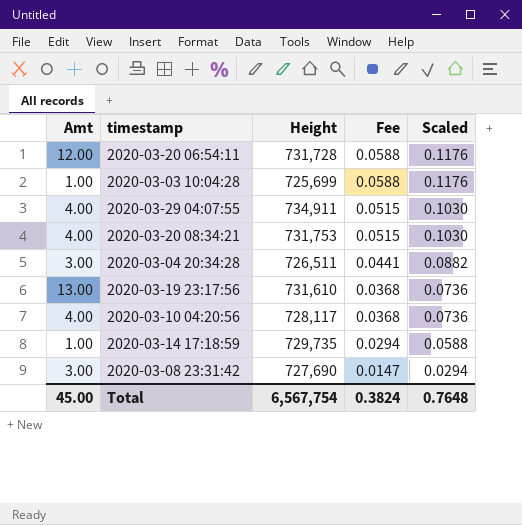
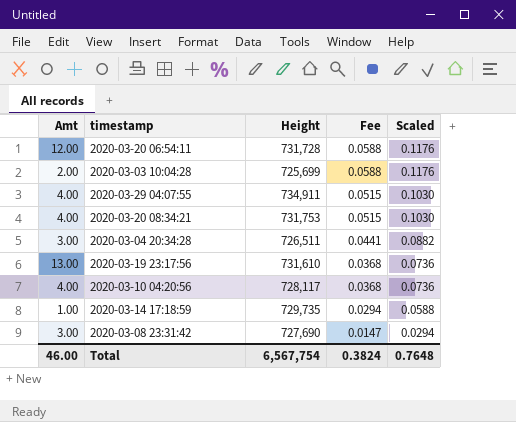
2020-03-03 10:04:28 | Amt: 1.00 -> 2.00
Total | Amt: 45.00 -> 46.00

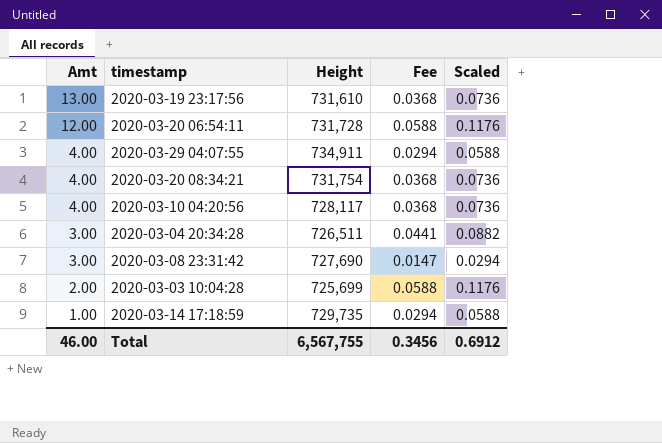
row order: Fee descending -> Amt descending
2020-03-29 04:07:55 | Fee: 0.0515 -> 0.0294
2020-03-29 04:07:55 | Scaled: 0.1030 -> 0.0588
2020-03-20 08:34:21 | Height: 731,753 -> 731,754
2020-03-20 08:34:21 | Fee: 0.0515 -> 0.0368
2020-03-20 08:34:21 | Scaled: 0.1030 -> 0.0736
Total | Height: 6,567,754 -> 6,567,755
Total | Fee: 0.3824 -> 0.3456
Total | Scaled: 0.7648 -> 0.6912

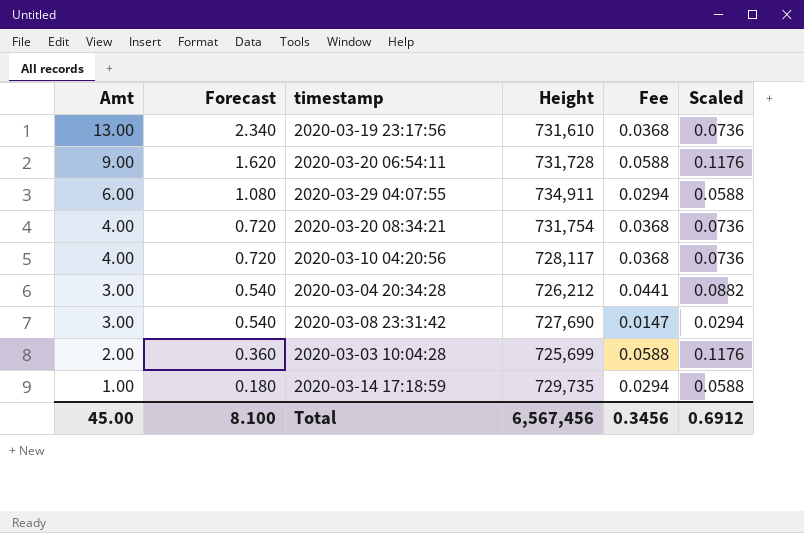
column Forecast | formula: none -> [Amt] * 0.18
2020-03-20 06:54:11 | Amt: 12.00 -> 9.00
2020-03-29 04:07:55 | Amt: 4.00 -> 6.00
2020-03-04 20:34:28 | Height: 726,511 -> 726,212
Total | Amt: 46.00 -> 45.00
Total | Height: 6,567,755 -> 6,567,456

